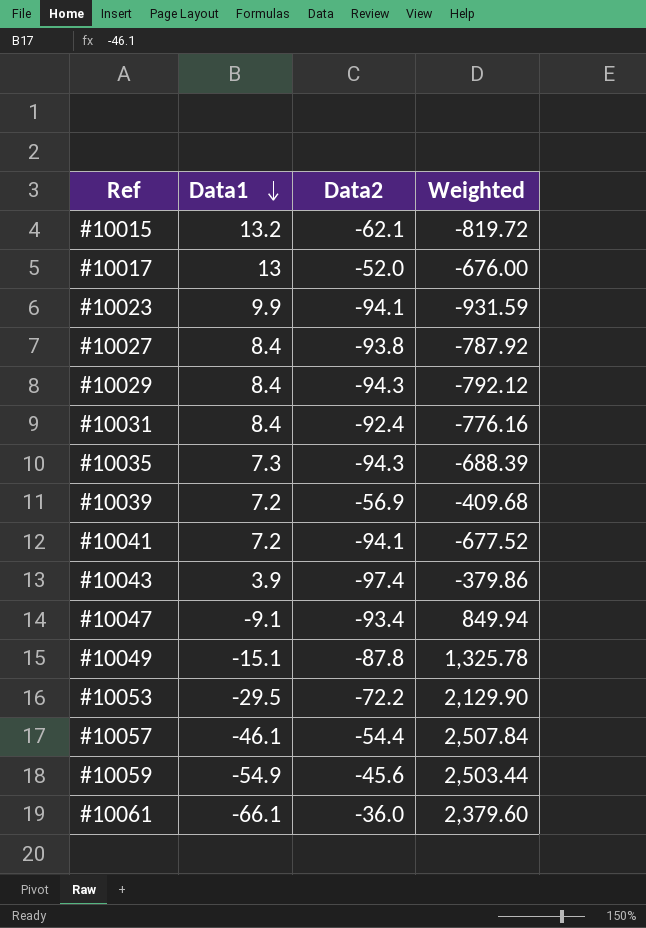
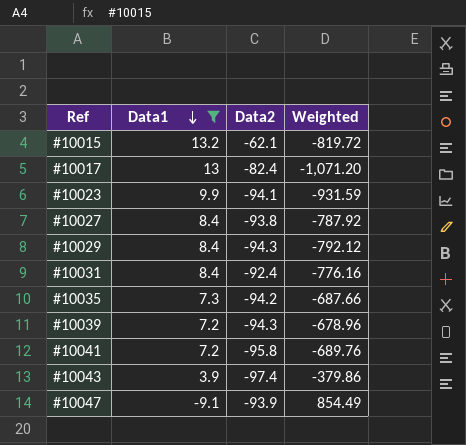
filter: none -> Data1 >= -9.1
#10017 | Data2: -52.0 -> -82.4
#10017 | Weighted: -676.00 -> -1,071.20
#10035 | Data2: -94.3 -> -94.2
#10035 | Weighted: -688.39 -> -687.66
#10039 | Data2: -56.9 -> -94.3
#10039 | Weighted: -409.68 -> -678.96
#10041 | Data2: -94.1 -> -95.8
#10041 | Weighted: -677.52 -> -689.76
#10047 | Data2: -93.4 -> -93.9
#10047 | Weighted: 849.94 -> 854.49

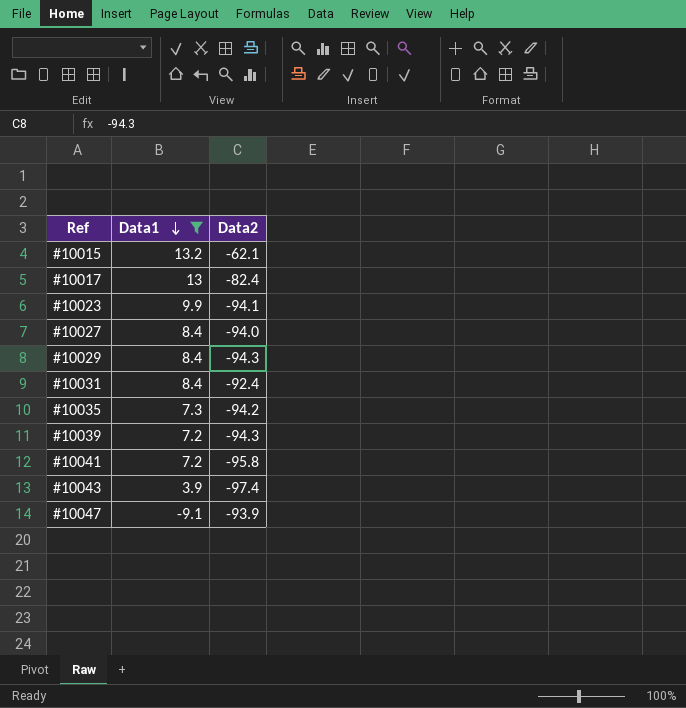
column Weighted | formula: [Data1] * [Data2] -> none
#10027 | Data2: -93.8 -> -94.0

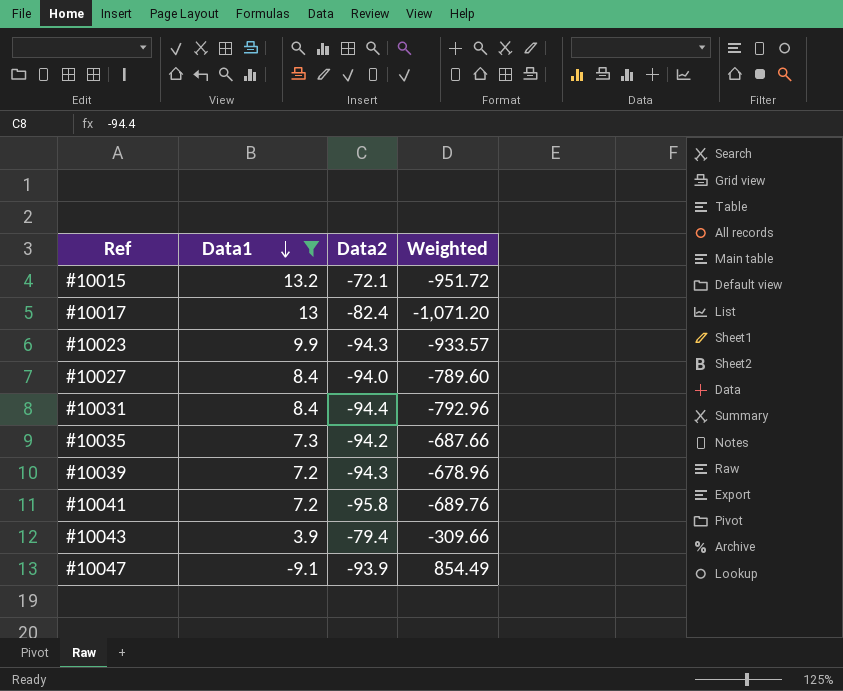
column Weighted | formula: none -> [Data1] * [Data2]
row #10029: 8.4 | -94.3 -> none
#10015 | Data2: -62.1 -> -72.1
#10023 | Data2: -94.1 -> -94.3
#10031 | Data2: -92.4 -> -94.4
#10043 | Data2: -97.4 -> -79.4

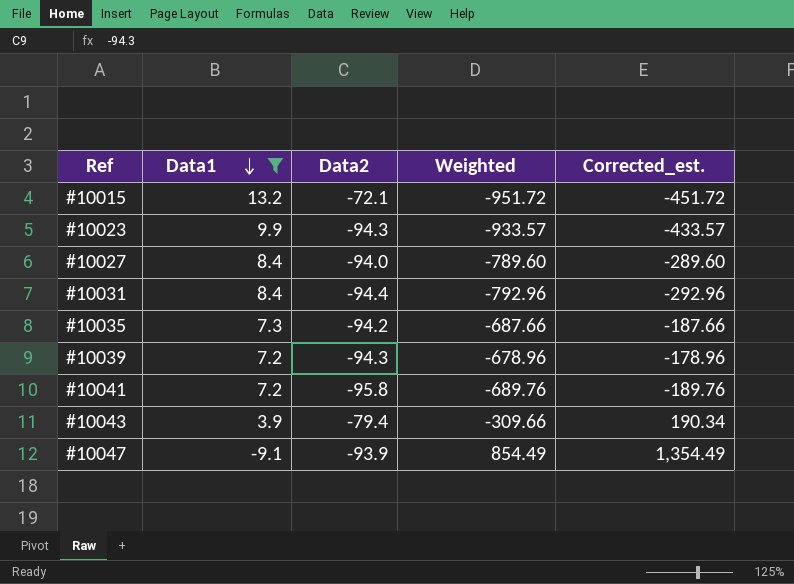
column Corrected_est. | formula: none -> [Weighted] + 500
row #10017: 13 | -82.4 | -1,071.20 -> none

